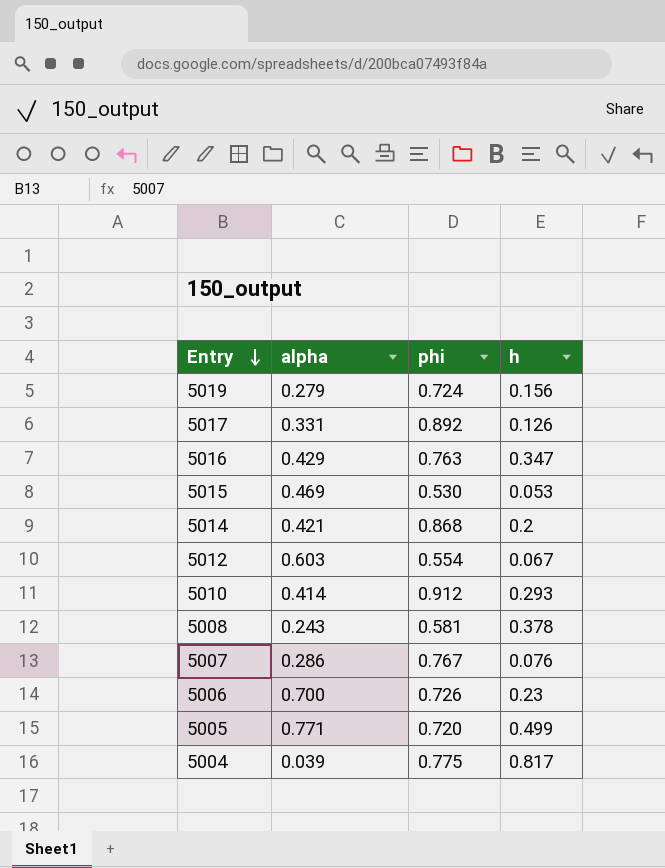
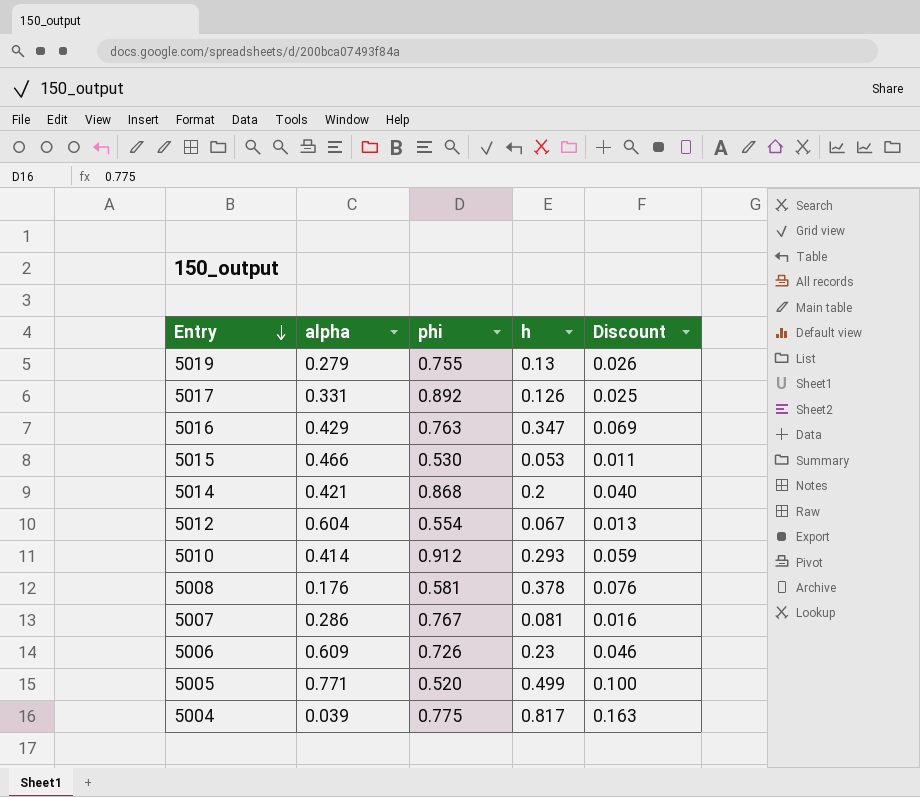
column Discount | formula: none -> [h] * 0.2
5019 | phi: 0.724 -> 0.755
5019 | h: 0.156 -> 0.13
5015 | alpha: 0.469 -> 0.466
5012 | alpha: 0.603 -> 0.604
5008 | alpha: 0.243 -> 0.176
5007 | h: 0.076 -> 0.081
5006 | alpha: 0.700 -> 0.609
5005 | phi: 0.720 -> 0.520

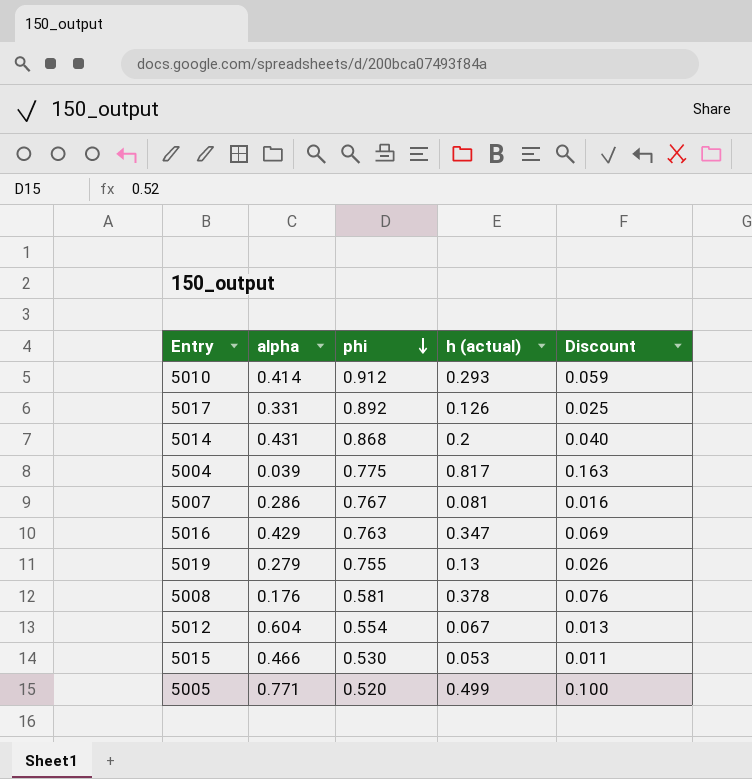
row order: Entry descending -> phi descending
column name: h -> h (actual)
row 5006: 0.609 | 0.726 | 0.23 | 0.046 -> none
5014 | alpha: 0.421 -> 0.431

